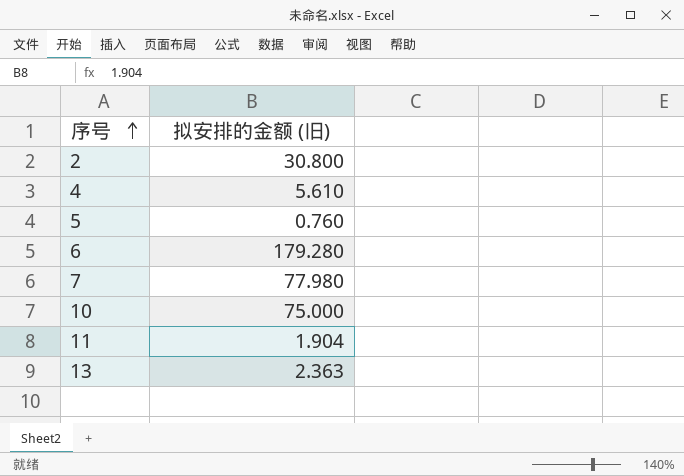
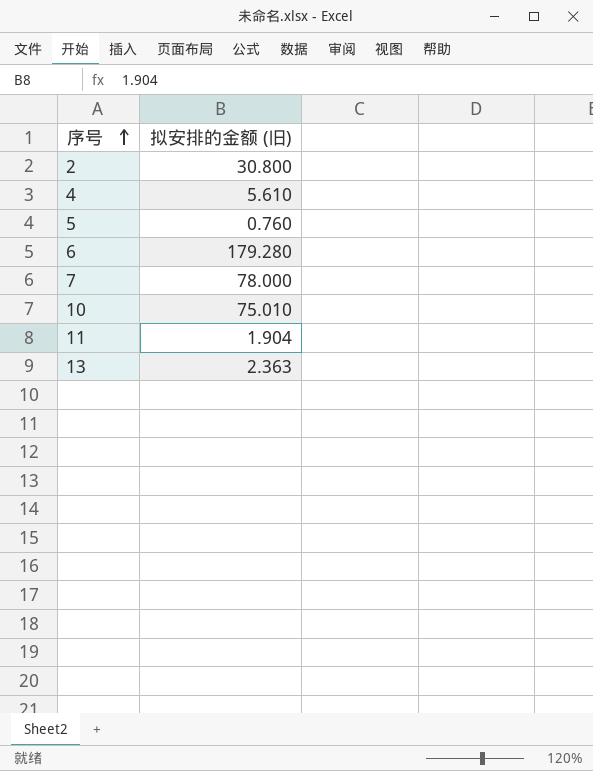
7 | 拟安排的金额 (旧): 77.980 -> 78.000
10 | 拟安排的金额 (旧): 75.000 -> 75.010

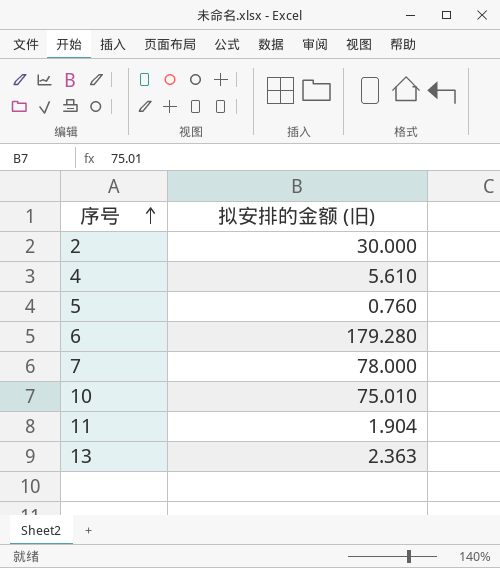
2 | 拟安排的金额 (旧): 30.800 -> 30.000

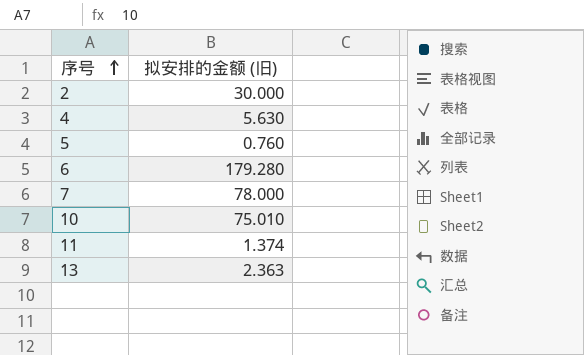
4 | 拟安排的金额 (旧): 5.610 -> 5.630
11 | 拟安排的金额 (旧): 1.904 -> 1.374

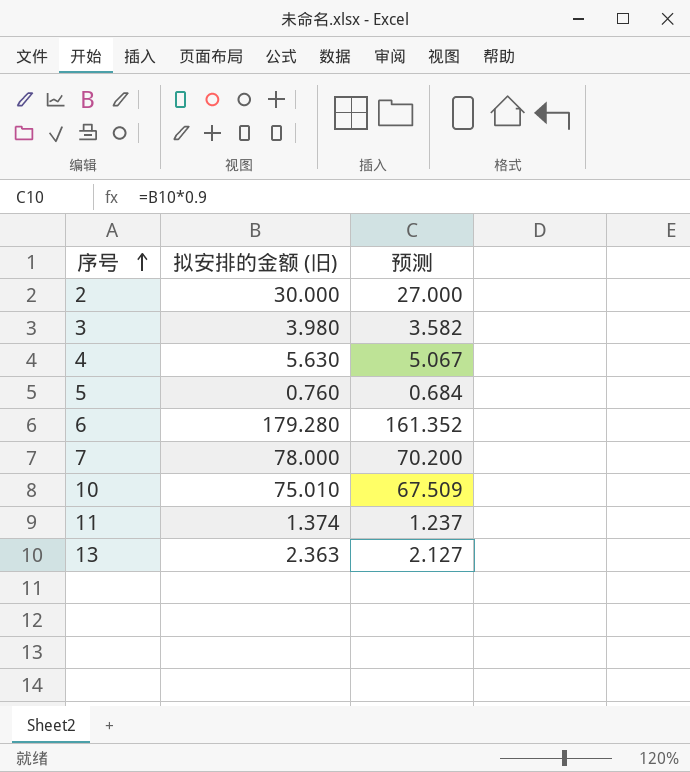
column 预测 | formula: none -> [拟安排的金额 (旧)] * 0.9
row 3: none -> 3.980 | 3.582

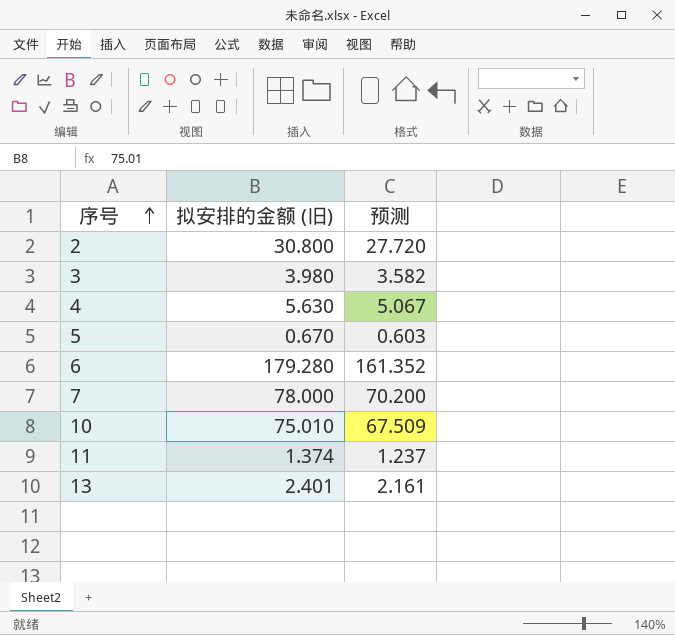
2 | 拟安排的金额 (旧): 30.000 -> 30.800
2 | 预测: 27.000 -> 27.720
5 | 拟安排的金额 (旧): 0.760 -> 0.670
5 | 预测: 0.684 -> 0.603
13 | 拟安排的金额 (旧): 2.363 -> 2.401
13 | 预测: 2.127 -> 2.161

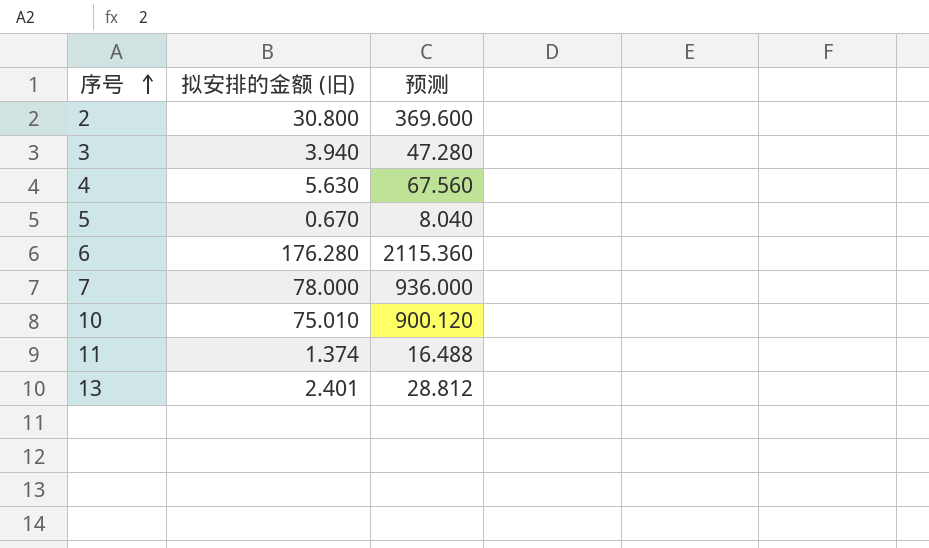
column 预测 | formula: [拟安排的金额 (旧)] * 0.9 -> [拟安排的金额 (旧)] * 12
3 | 拟安排的金额 (旧): 3.980 -> 3.940
6 | 拟安排的金额 (旧): 179.280 -> 176.280

